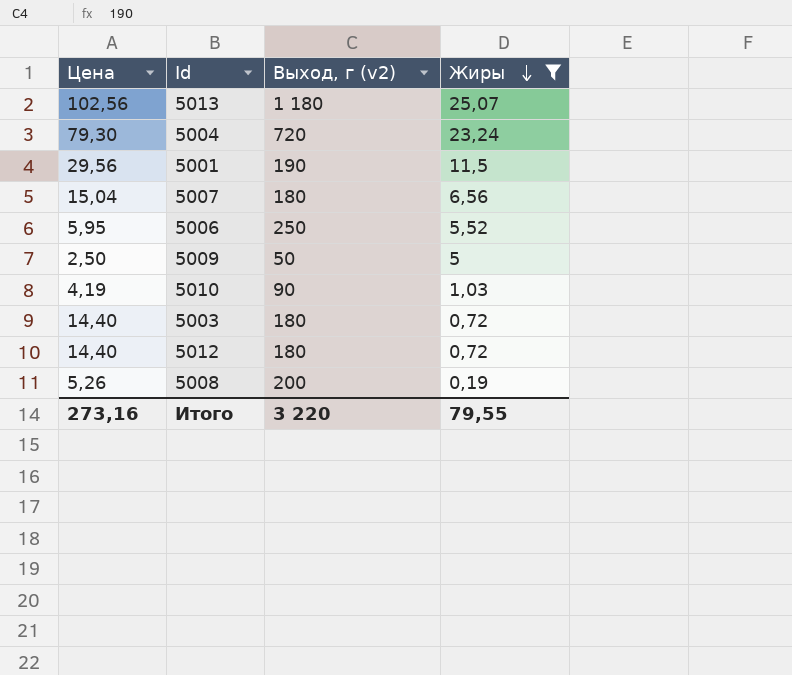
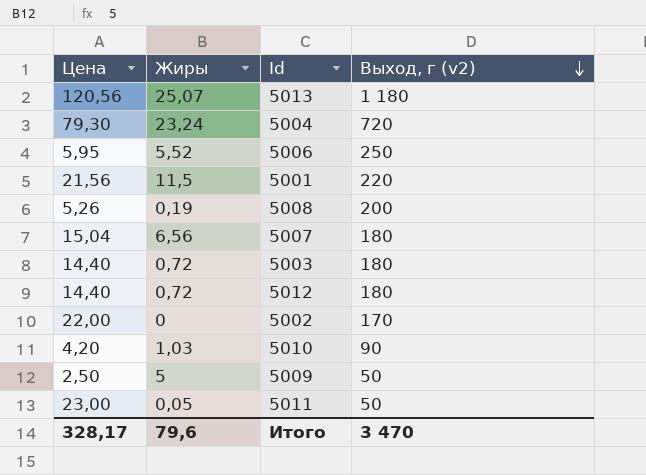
filter: Жиры >= 0,19 -> none
row order: Жиры descending -> Выход, г (v2) descending
column Жиры | position: 4 -> 2
5013 | Цена: 102,56 -> 120,56
5001 | Цена: 29,56 -> 21,56
5001 | Выход, г (v2): 190 -> 220
5010 | Цена: 4,19 -> 4,20
Итого | Цена: 273,16 -> 328,17
Итого | Жиры: 79,55 -> 79,6
Итого | Выход, г (v2): 3 220 -> 3 470

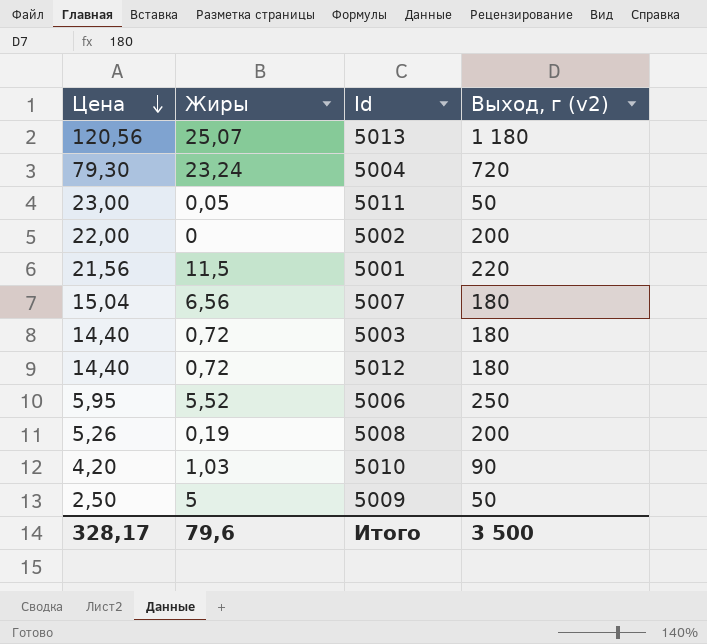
row order: Выход, г (v2) descending -> Цена descending
5002 | Выход, г (v2): 170 -> 200
Итого | Выход, г (v2): 3 470 -> 3 500

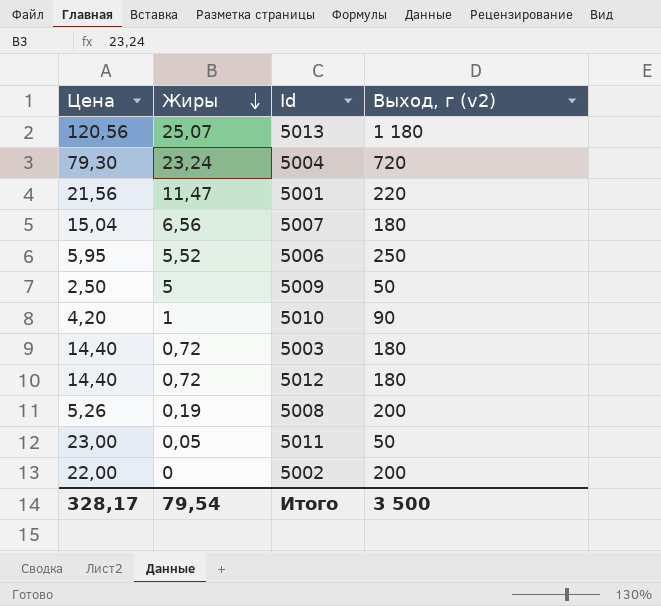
row order: Цена descending -> Жиры descending
5001 | Жиры: 11,5 -> 11,47
5010 | Жиры: 1,03 -> 1
Итого | Жиры: 79,6 -> 79,54

